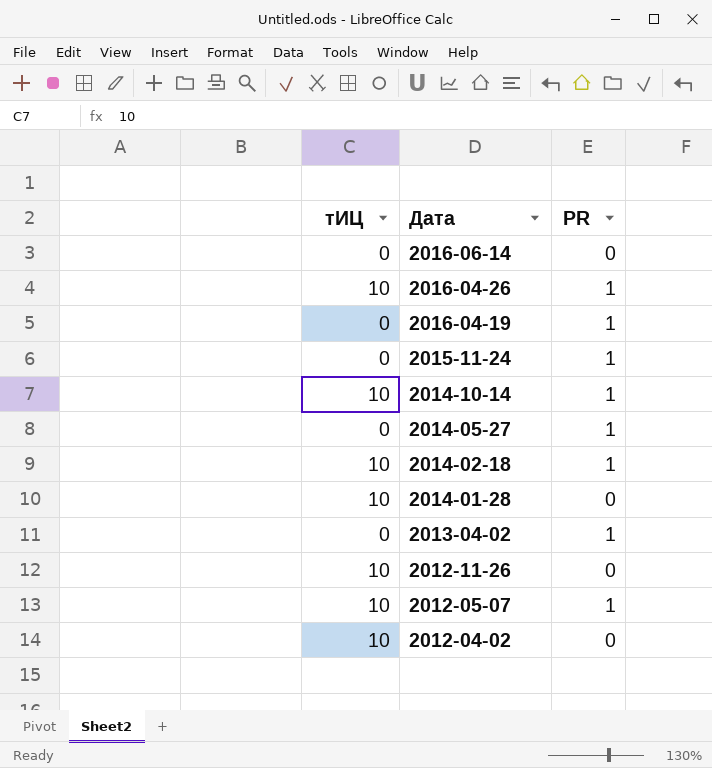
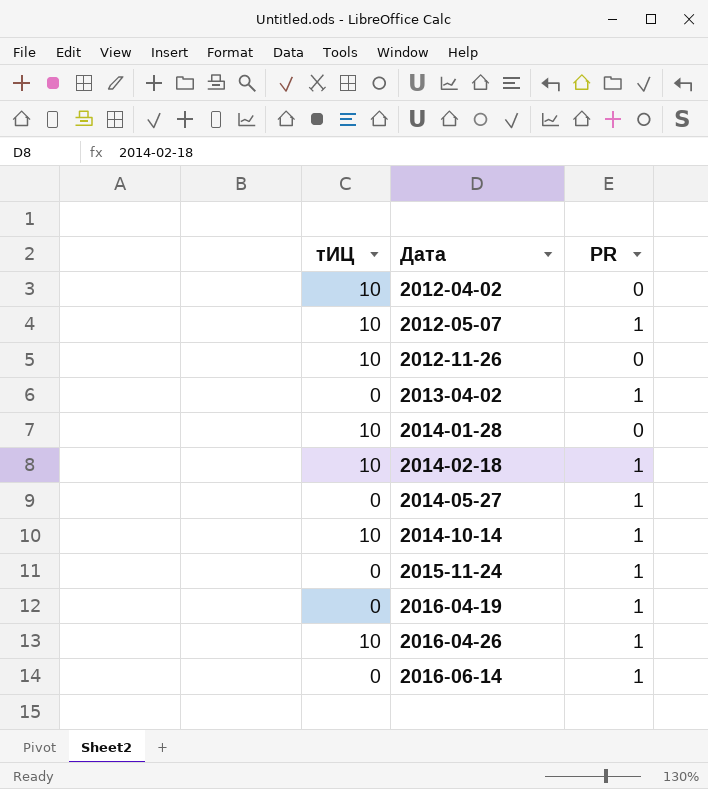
row order: Дата descending -> Дата ascending
2016-06-14 | PR: 0 -> 1

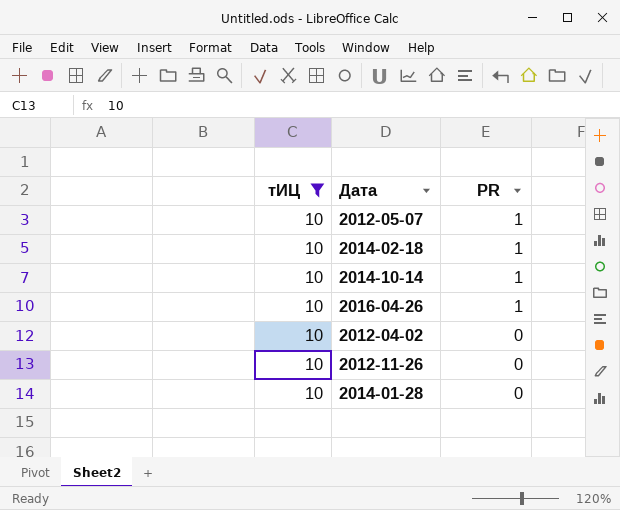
filter: none -> тИЦ = 10
row order: Дата ascending -> PR descending

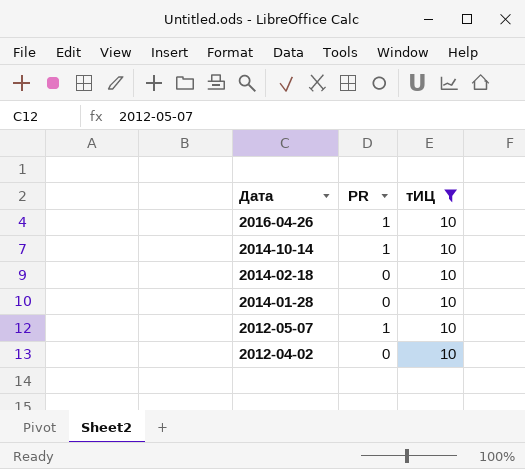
row order: PR descending -> Дата descending
column тИЦ | position: 1 -> 3
row 2012-11-26: 10 | 0 -> none
2014-02-18 | PR: 1 -> 0

